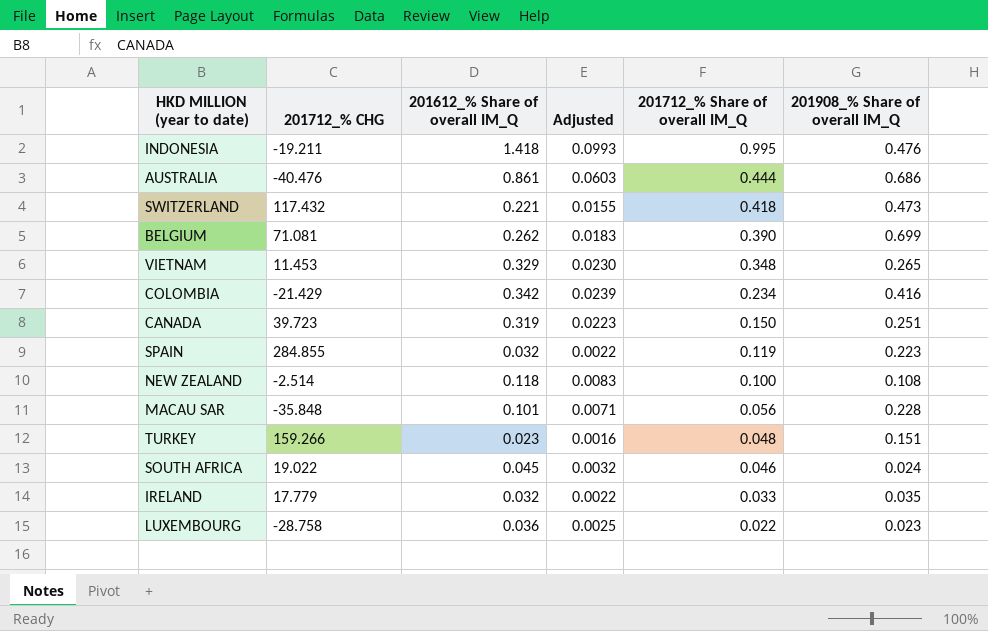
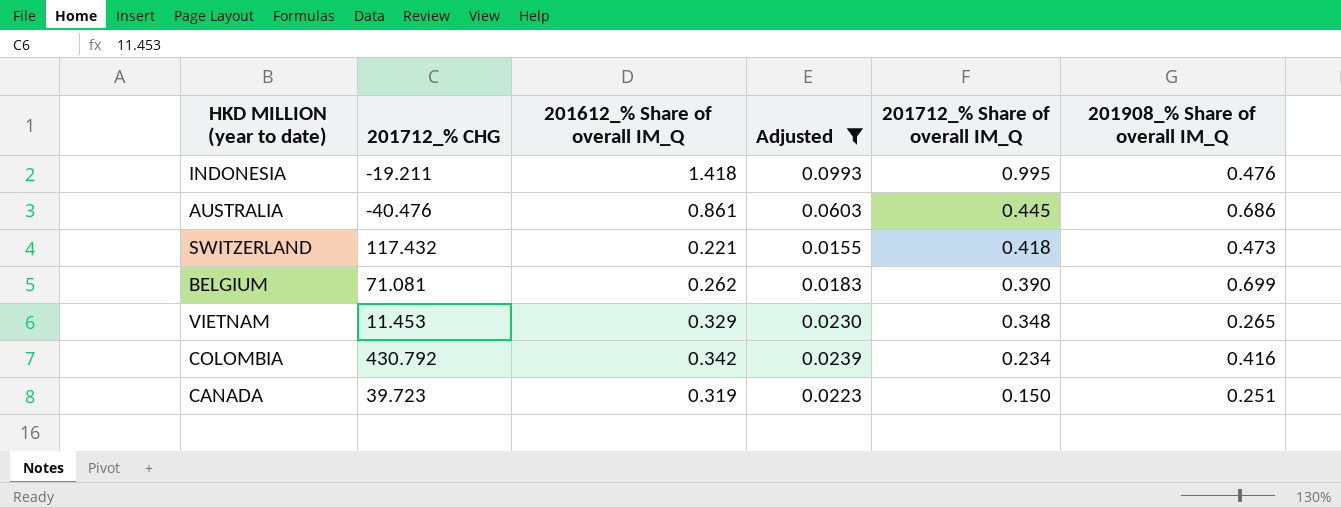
filter: none -> Adjusted >= 0.0155
AUSTRALIA | 201712_% Share of overall IM_Q: 0.444 -> 0.445
COLOMBIA | 201712_% CHG: -21.429 -> 430.792

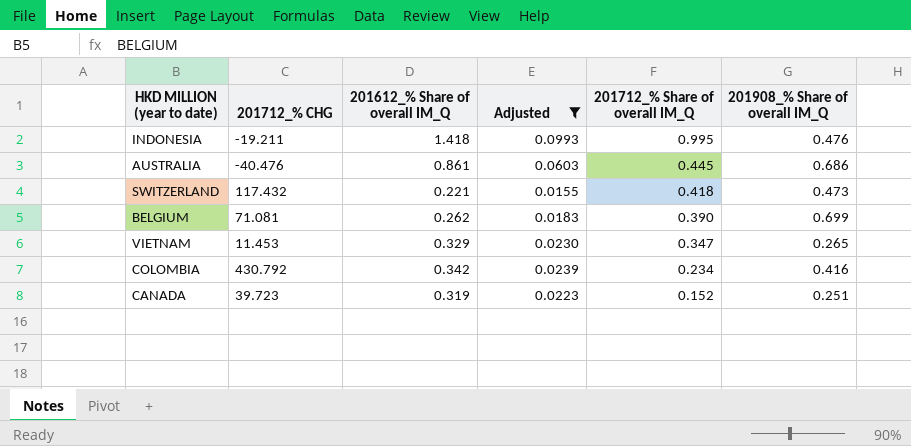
VIETNAM | 201712_% Share of overall IM_Q: 0.348 -> 0.347
CANADA | 201712_% Share of overall IM_Q: 0.150 -> 0.152

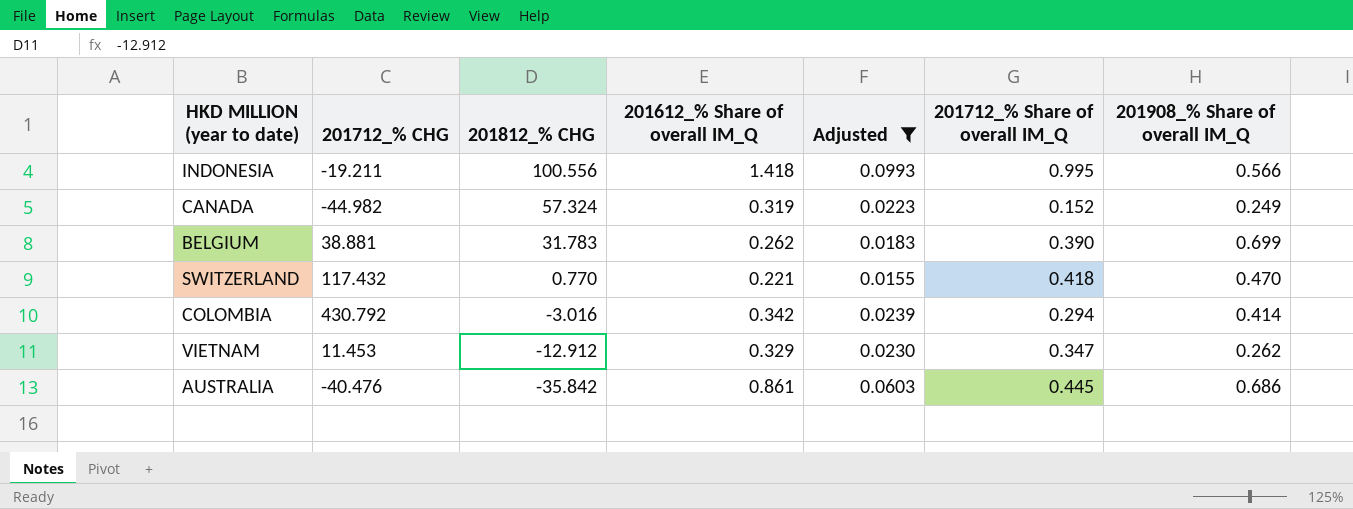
row order: 201712_% Share of overall IM_Q descending -> 201812_% CHG descending
column 201812_% CHG | position: none -> 3
INDONESIA | 201908_% Share of overall IM_Q: 0.476 -> 0.566
CANADA | 201712_% CHG: 39.723 -> -44.982
CANADA | 201908_% Share of overall IM_Q: 0.251 -> 0.249
BELGIUM | 201712_% CHG: 71.081 -> 38.881
SWITZERLAND | 201908_% Share of overall IM_Q: 0.473 -> 0.470
COLOMBIA | 201712_% Share of overall IM_Q: 0.234 -> 0.294
COLOMBIA | 201908_% Share of overall IM_Q: 0.416 -> 0.414
VIETNAM | 201908_% Share of overall IM_Q: 0.265 -> 0.262

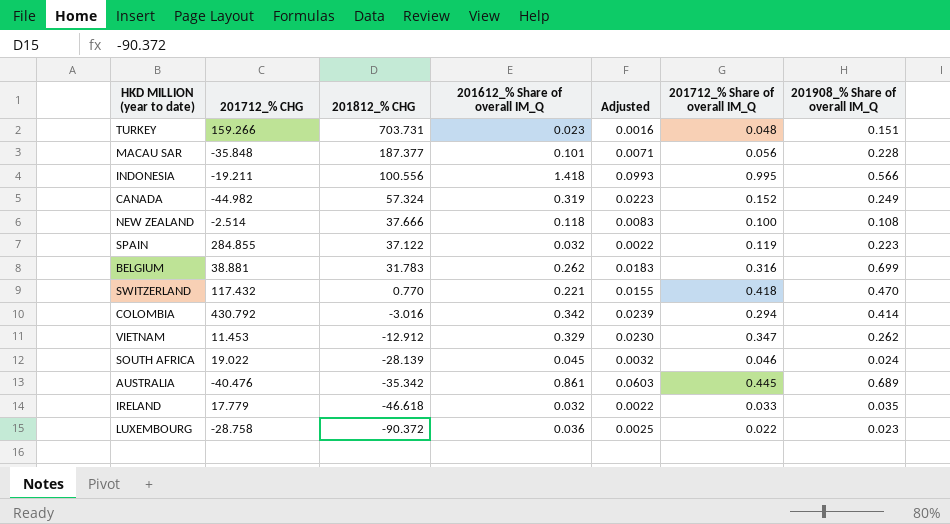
filter: Adjusted >= 0.0155 -> none
BELGIUM | 201712_% Share of overall IM_Q: 0.390 -> 0.316
AUSTRALIA | 201812_% CHG: -35.842 -> -35.342
AUSTRALIA | 201908_% Share of overall IM_Q: 0.686 -> 0.689

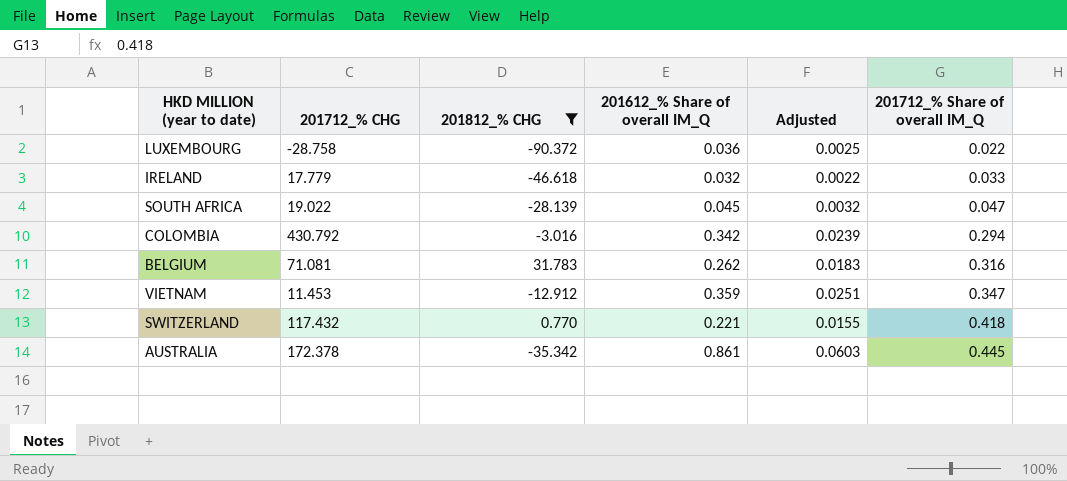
filter: none -> 201812_% CHG <= 31.783
row order: 201812_% CHG descending -> 201712_% Share of overall IM_Q ascending
column 201908_% Share of overall IM_Q | position: 7 -> none
SOUTH AFRICA | 201712_% Share of overall IM_Q: 0.046 -> 0.047
BELGIUM | 201712_% CHG: 38.881 -> 71.081
VIETNAM | 201612_% Share of overall IM_Q: 0.329 -> 0.359
VIETNAM | Adjusted: 0.0230 -> 0.0251
AUSTRALIA | 201712_% CHG: -40.476 -> 172.378

